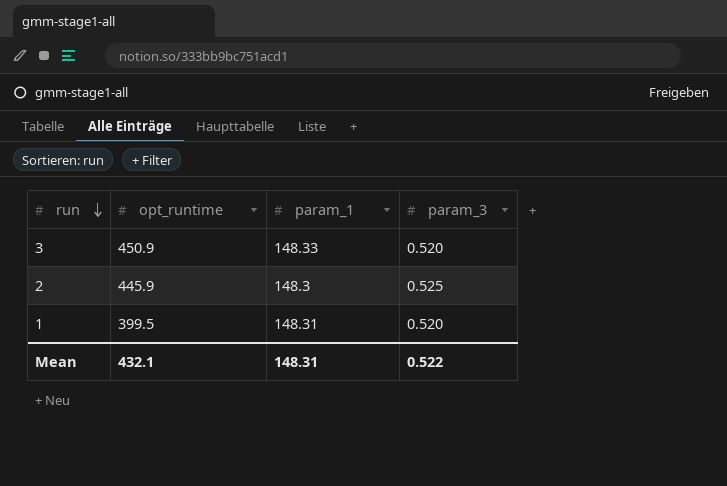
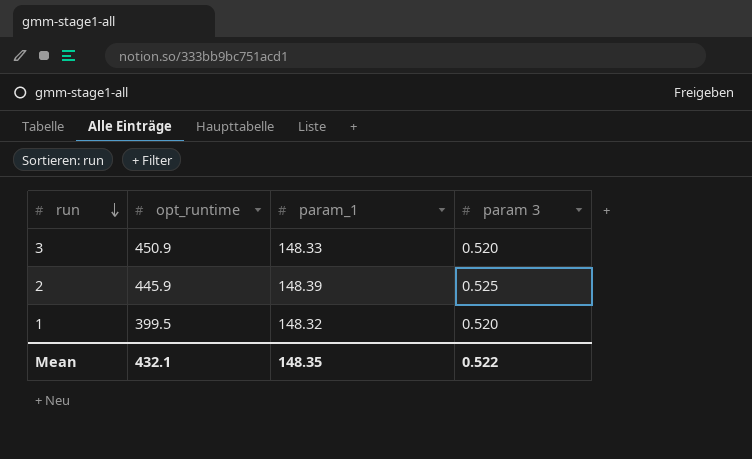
column name: param_3 -> param 3
2 | param_1: 148.3 -> 148.39
1 | param_1: 148.31 -> 148.32
Mean | param_1: 148.31 -> 148.35

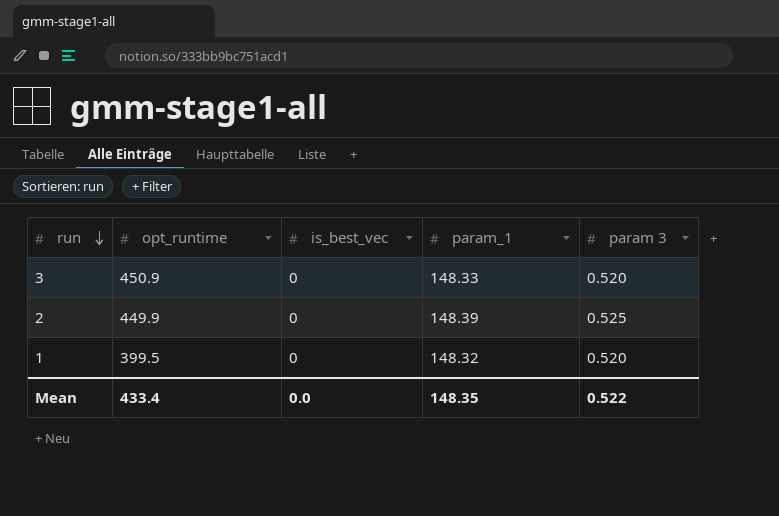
column is_best_vec | position: none -> 3
2 | opt_runtime: 445.9 -> 449.9
Mean | opt_runtime: 432.1 -> 433.4

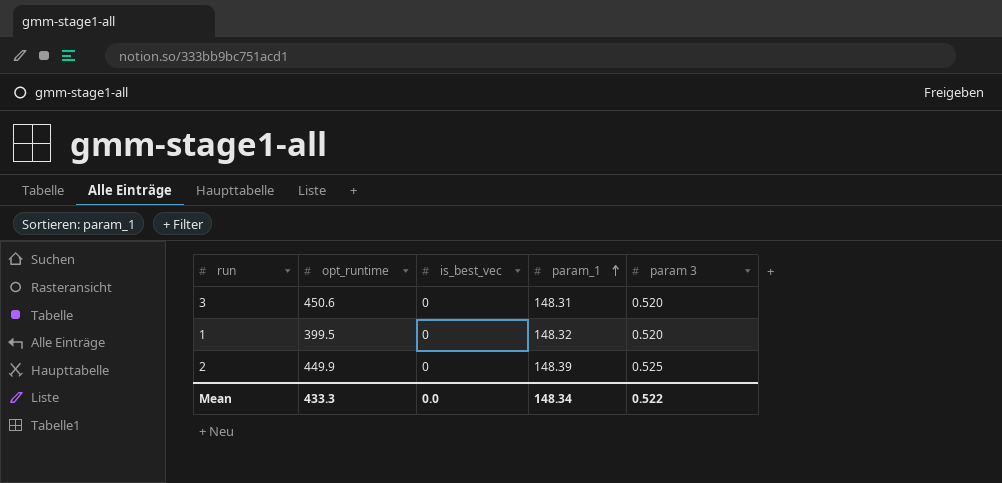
row order: run descending -> param_1 ascending
3 | opt_runtime: 450.9 -> 450.6
3 | param_1: 148.33 -> 148.31
Mean | opt_runtime: 433.4 -> 433.3
Mean | param_1: 148.35 -> 148.34

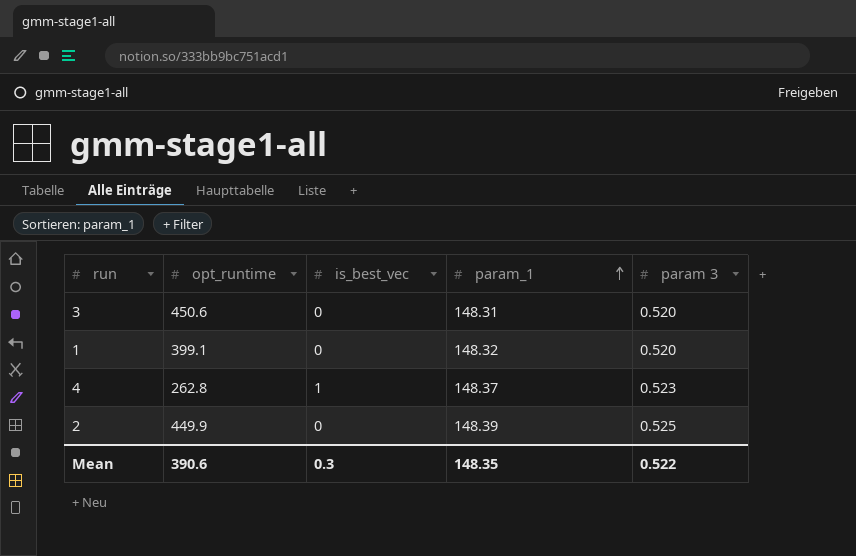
1 | opt_runtime: 399.5 -> 399.1
row 4: none -> 262.8 | 1 | 148.37 | 0.523
Mean | opt_runtime: 433.3 -> 390.6
Mean | is_best_vec: 0.0 -> 0.3
Mean | param_1: 148.34 -> 148.35

